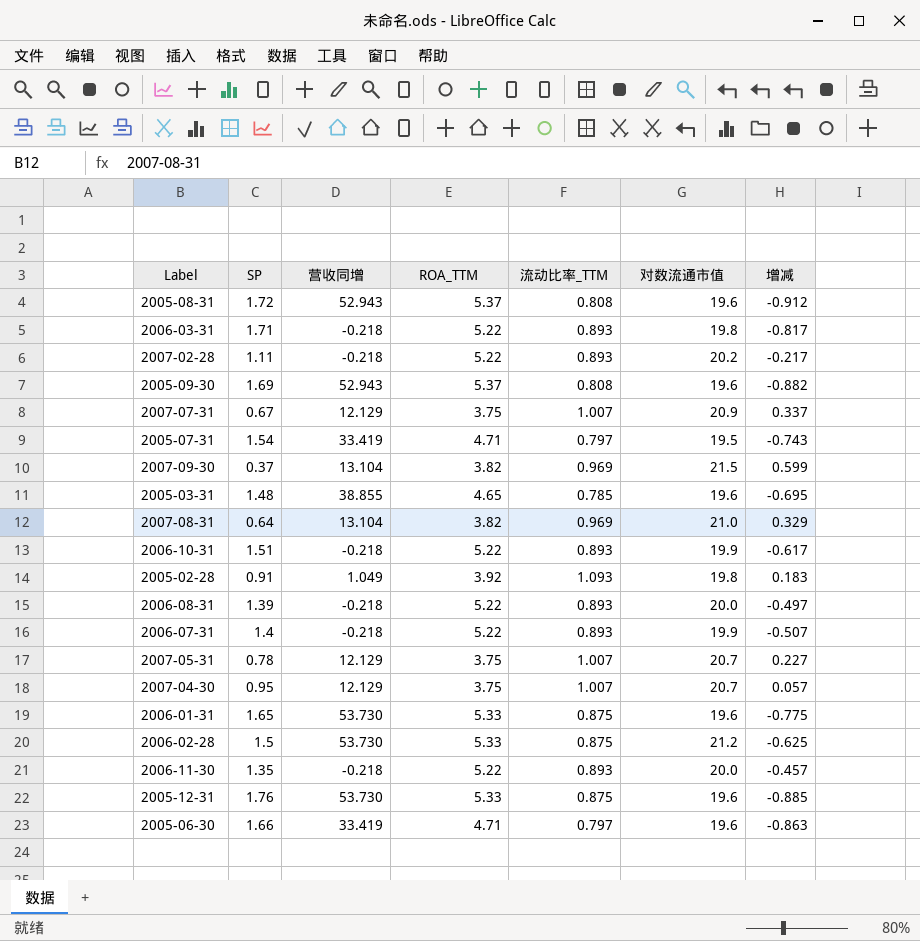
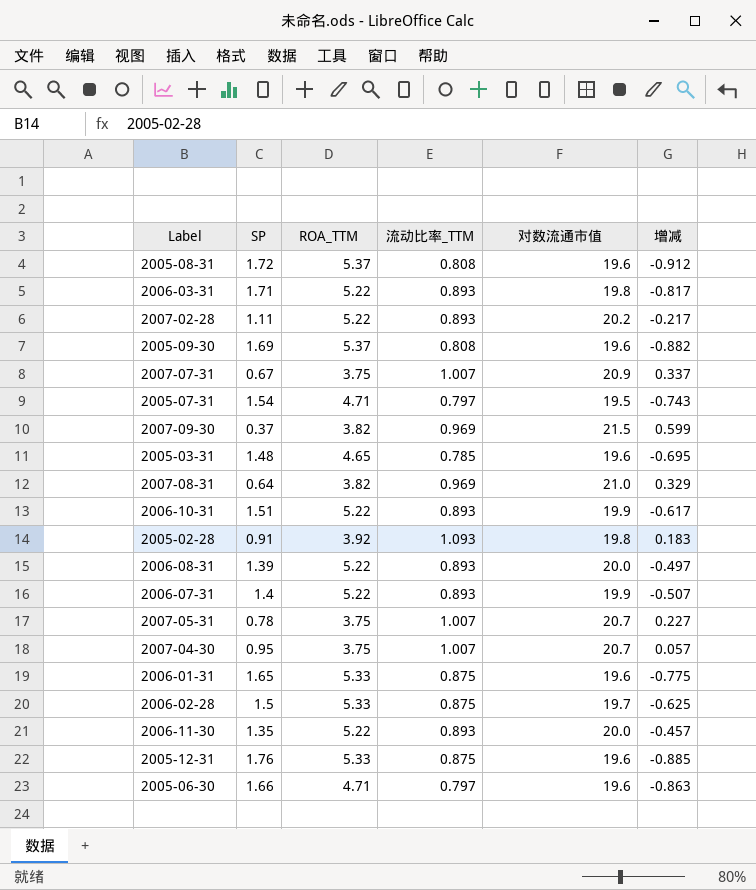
column 营收同增 | position: 3 -> none
2006-02-28 | 对数流通市值: 21.2 -> 19.7

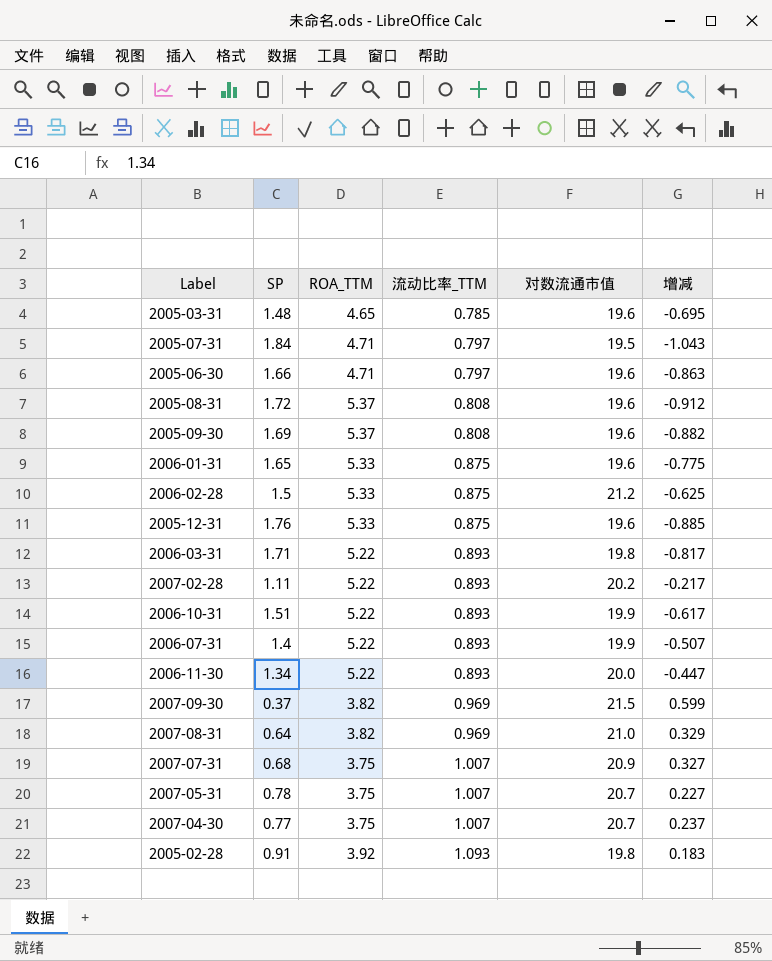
row order: none -> 流动比率_TTM ascending
row 2006-08-31: 1.39 | 5.22 | 0.893 | 20.0 | -0.497 -> none
2005-07-31 | SP: 1.54 -> 1.84
2005-07-31 | 增减: -0.743 -> -1.043
2006-02-28 | 对数流通市值: 19.7 -> 21.2
2006-11-30 | SP: 1.35 -> 1.34
2006-11-30 | 增减: -0.457 -> -0.447
2007-07-31 | SP: 0.67 -> 0.68
2007-07-31 | 增减: 0.337 -> 0.327
2007-04-30 | SP: 0.95 -> 0.77
2007-04-30 | 增减: 0.057 -> 0.237

